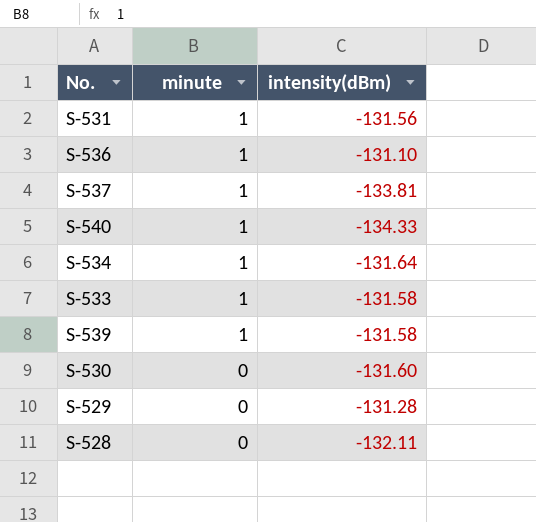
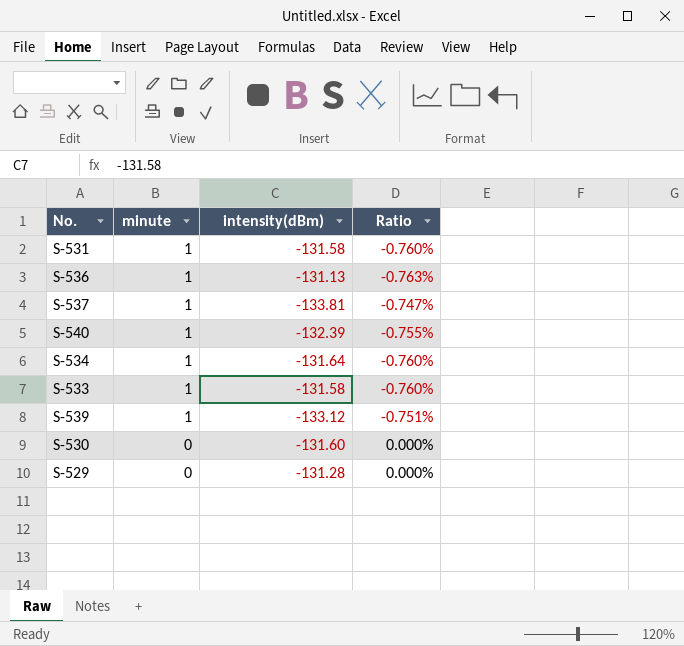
column Ratio | formula: none -> [minute] / [intensity(dBm)]
row S-528: 0 | -132.11 -> none
S-531 | intensity(dBm): -131.56 -> -131.58
S-536 | intensity(dBm): -131.10 -> -131.13
S-540 | intensity(dBm): -134.33 -> -132.39
S-539 | intensity(dBm): -131.58 -> -133.12

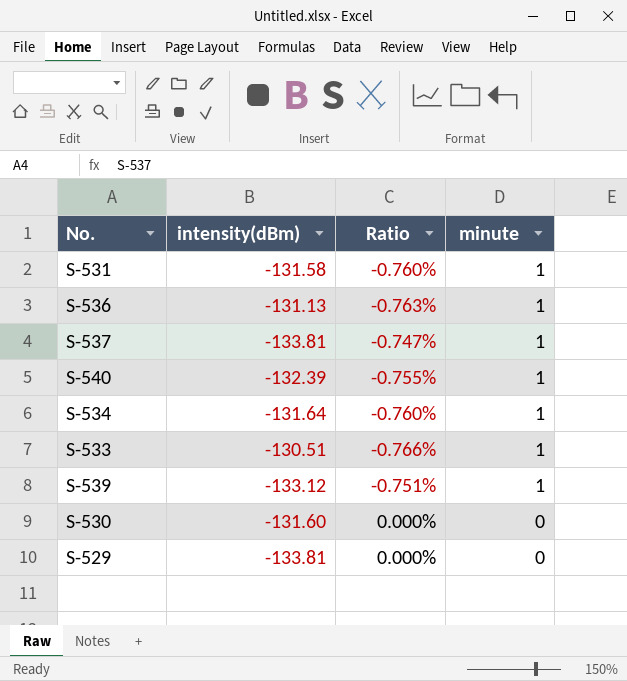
column minute | position: 2 -> 4
S-533 | intensity(dBm): -131.58 -> -130.51
S-533 | Ratio: -0.760% -> -0.766%
S-529 | intensity(dBm): -131.28 -> -133.81

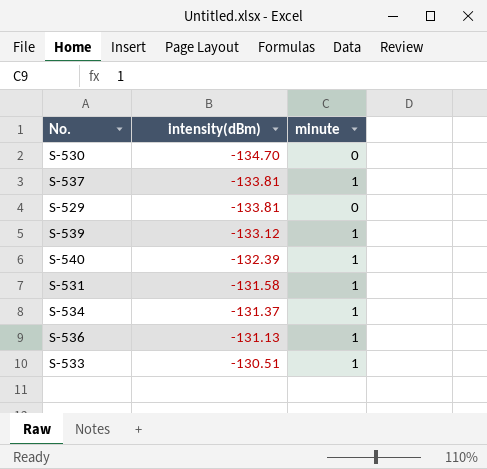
row order: minute descending -> intensity(dBm) ascending
column Ratio | formula: [minute] / [intensity(dBm)] -> none
S-530 | intensity(dBm): -131.60 -> -134.70
S-534 | intensity(dBm): -131.64 -> -131.37

